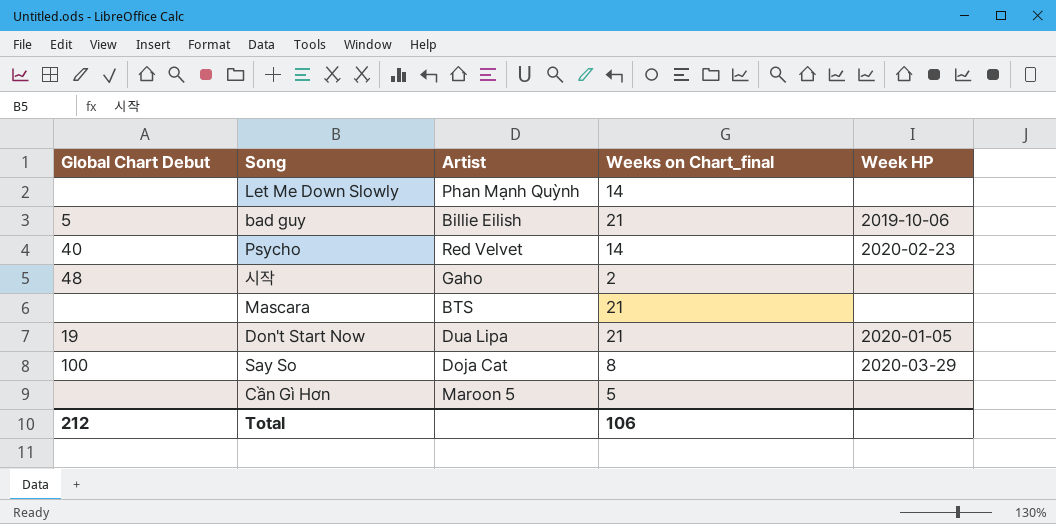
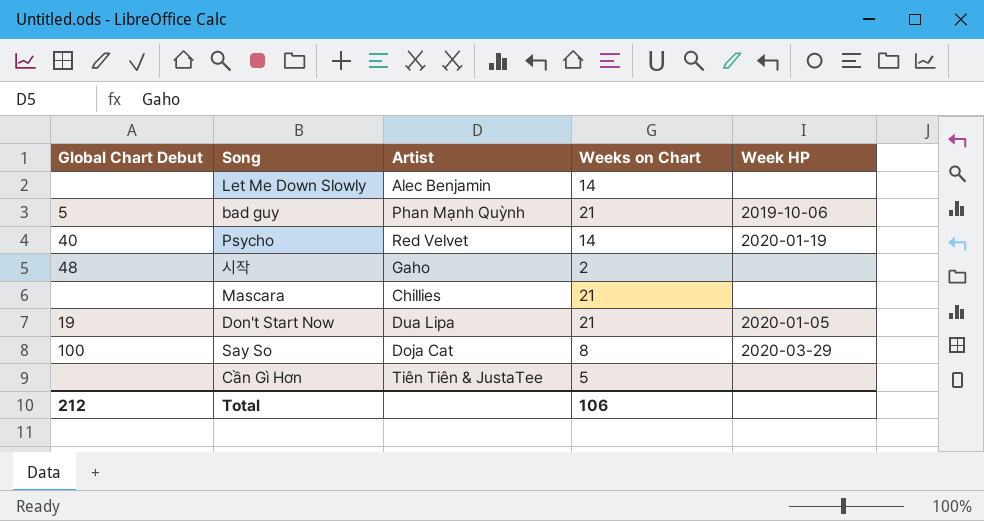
column name: Weeks on Chart_final -> Weeks on Chart
Let Me Down Slowly | Artist: Phan Mạnh Quỳnh -> Alec Benjamin
bad guy | Artist: Billie Eilish -> Phan Mạnh Quỳnh
Psycho | Week HP: 2020-02-23 -> 2020-01-19
Mascara | Artist: BTS -> Chillies
Cần Gì Hơn | Artist: Maroon 5 -> Tiên Tiên & JustaTee

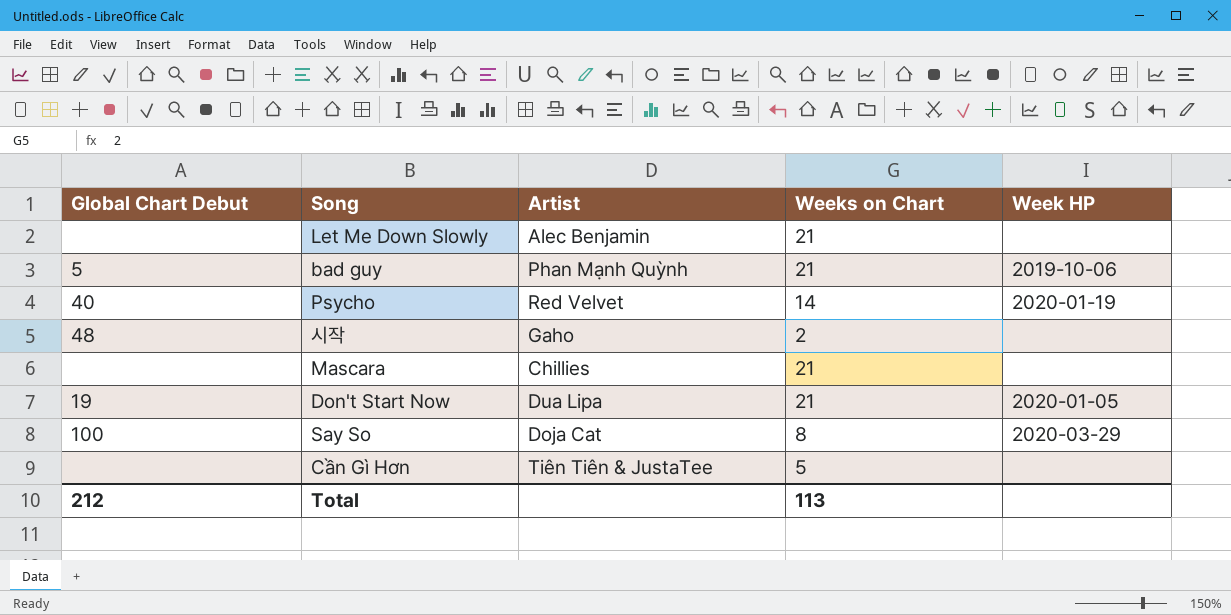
Let Me Down Slowly | Weeks on Chart: 14 -> 21
Total | Weeks on Chart: 106 -> 113

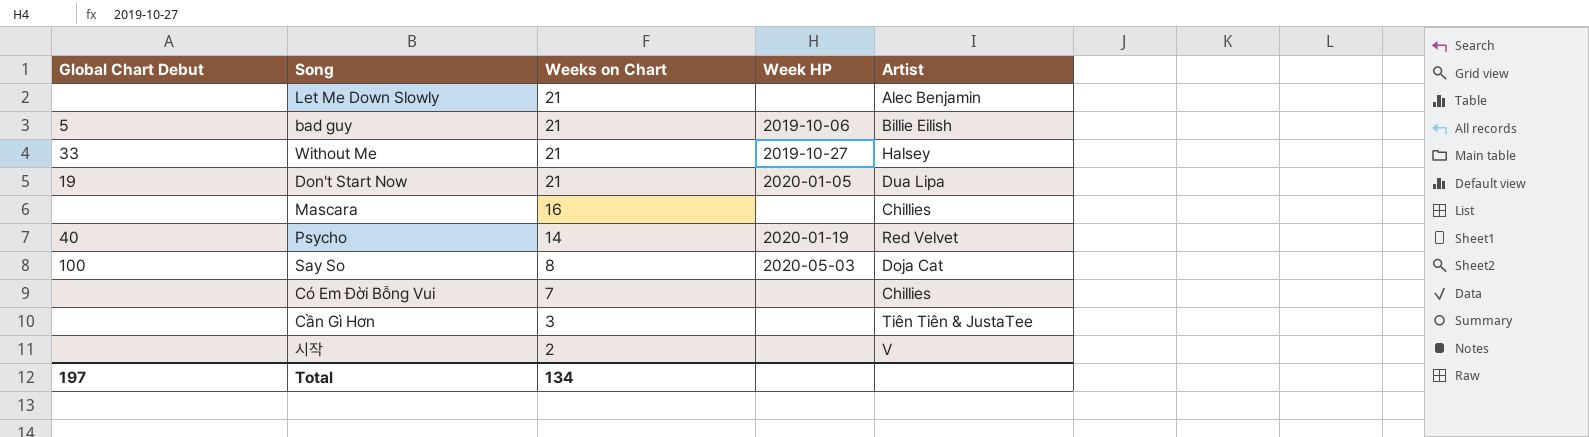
row order: none -> Weeks on Chart descending
column Artist | position: 3 -> 5
bad guy | Artist: Phan Mạnh Quỳnh -> Billie Eilish
row Without Me: none -> 33 | 21 | 2019-10-27 | Halsey
Mascara | Weeks on Chart: 21 -> 16
Say So | Week HP: 2020-03-29 -> 2020-05-03
row Có Em Đời Bỗng Vui: none -> none | 7 | none | Chillies
Cần Gì Hơn | Weeks on Chart: 5 -> 3
시작 | Global Chart Debut: 48 -> none
시작 | Artist: Gaho -> V
Total | Global Chart Debut: 212 -> 197
Total | Weeks on Chart: 113 -> 134

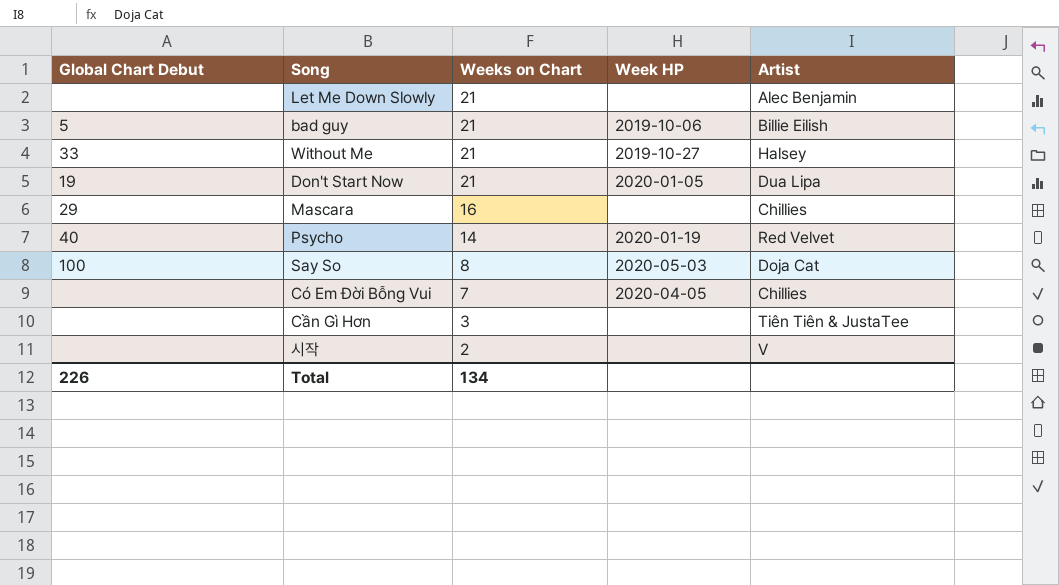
Mascara | Global Chart Debut: none -> 29
Có Em Đời Bỗng Vui | Week HP: none -> 2020-04-05
Total | Global Chart Debut: 197 -> 226

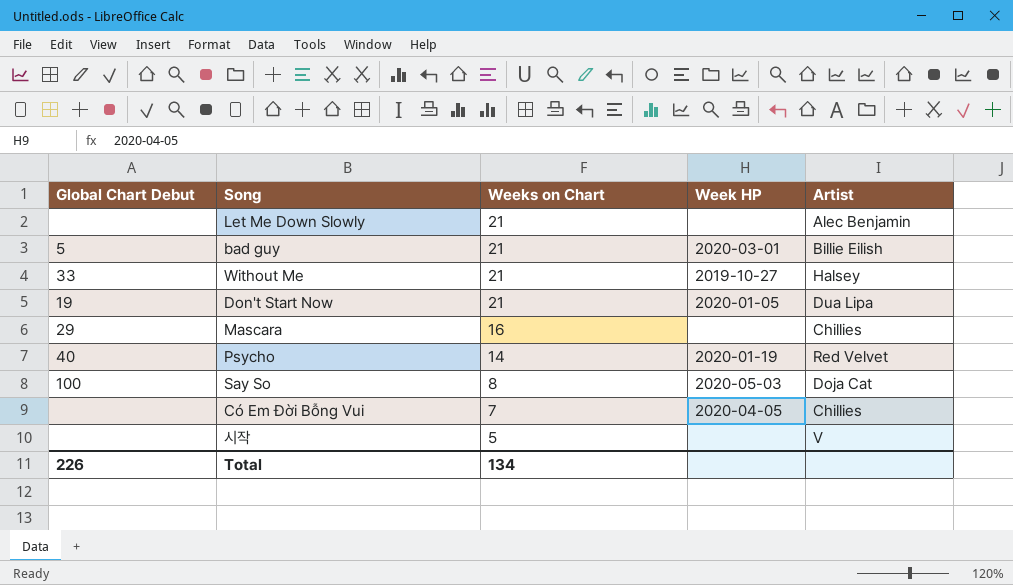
row Cần Gì Hơn: none | 3 | none | Tiên Tiên & JustaTee -> none
bad guy | Week HP: 2019-10-06 -> 2020-03-01
시작 | Weeks on Chart: 2 -> 5

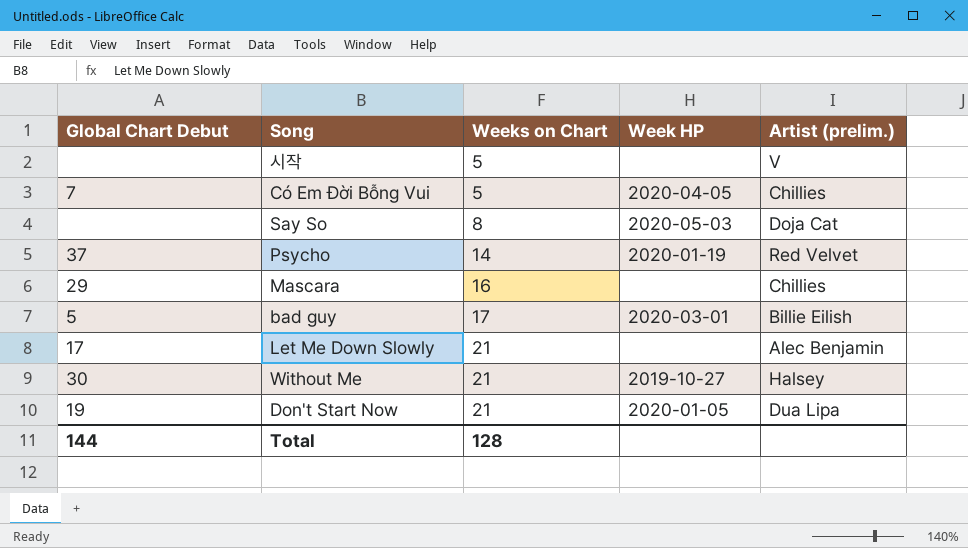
row order: Weeks on Chart descending -> Weeks on Chart ascending
column name: Artist -> Artist (prelim.)
Có Em Đời Bỗng Vui | Global Chart Debut: none -> 7
Có Em Đời Bỗng Vui | Weeks on Chart: 7 -> 5
Say So | Global Chart Debut: 100 -> none
Psycho | Global Chart Debut: 40 -> 37
bad guy | Weeks on Chart: 21 -> 17
Let Me Down Slowly | Global Chart Debut: none -> 17
Without Me | Global Chart Debut: 33 -> 30
Total | Global Chart Debut: 226 -> 144
Total | Weeks on Chart: 134 -> 128

